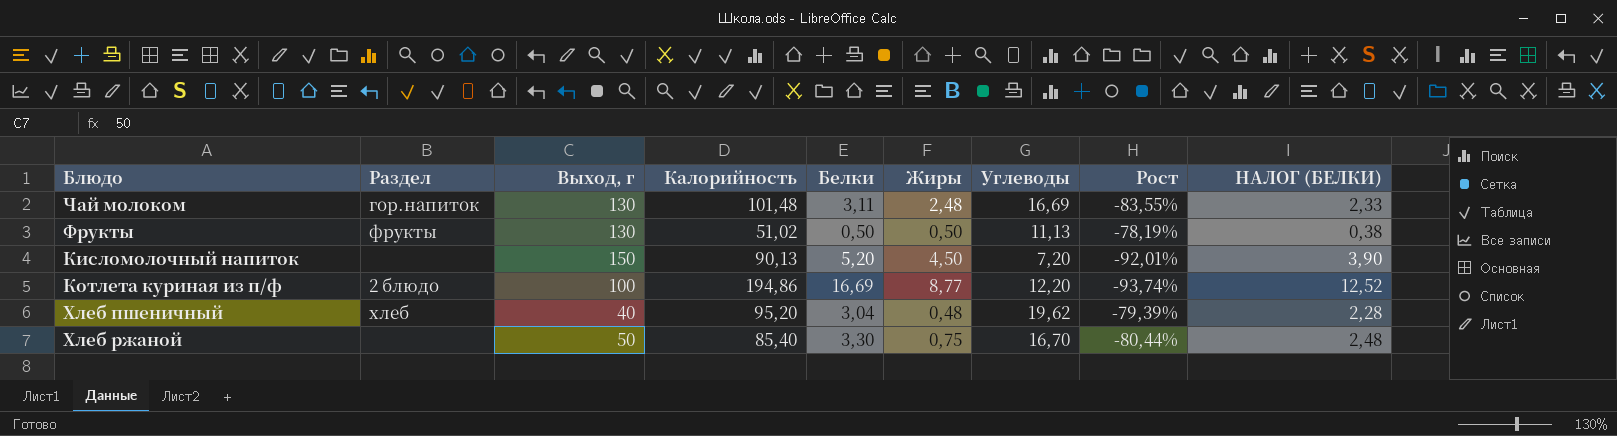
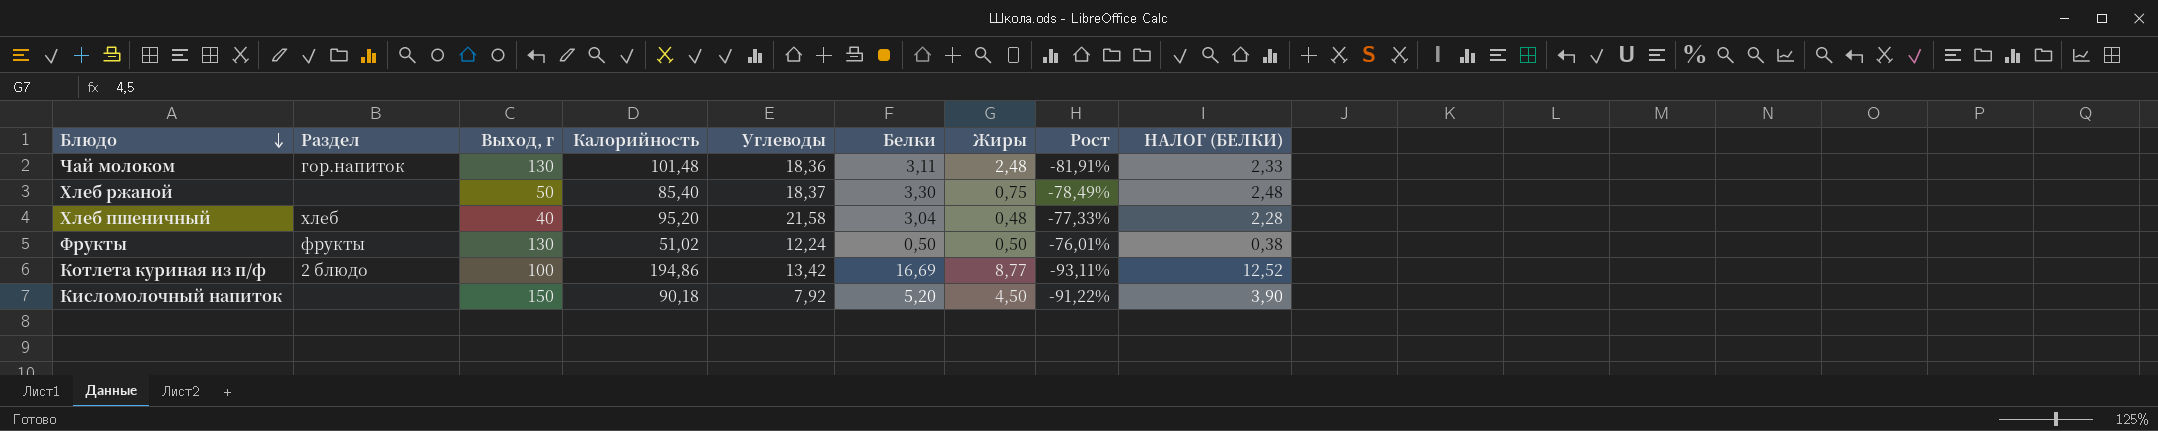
row order: none -> Блюдо descending
column Углеводы | position: 7 -> 5
Чай молоком | Углеводы: 16,69 -> 18,36
Чай молоком | Рост: -83,55% -> -81,91%
Хлеб ржаной | Углеводы: 16,70 -> 18,37
Хлеб ржаной | Рост: -80,44% -> -78,49%
Хлеб пшеничный | Углеводы: 19,62 -> 21,58
Хлеб пшеничный | Рост: -79,39% -> -77,33%
Фрукты | Углеводы: 11,13 -> 12,24
Фрукты | Рост: -78,19% -> -76,01%
Котлета куриная из п/ф | Углеводы: 12,20 -> 13,42
Котлета куриная из п/ф | Рост: -93,74% -> -93,11%
Кисломолочный напиток | Калорийность: 90,13 -> 90,18
Кисломолочный напиток | Углеводы: 7,20 -> 7,92
Кисломолочный напиток | Рост: -92,01% -> -91,22%

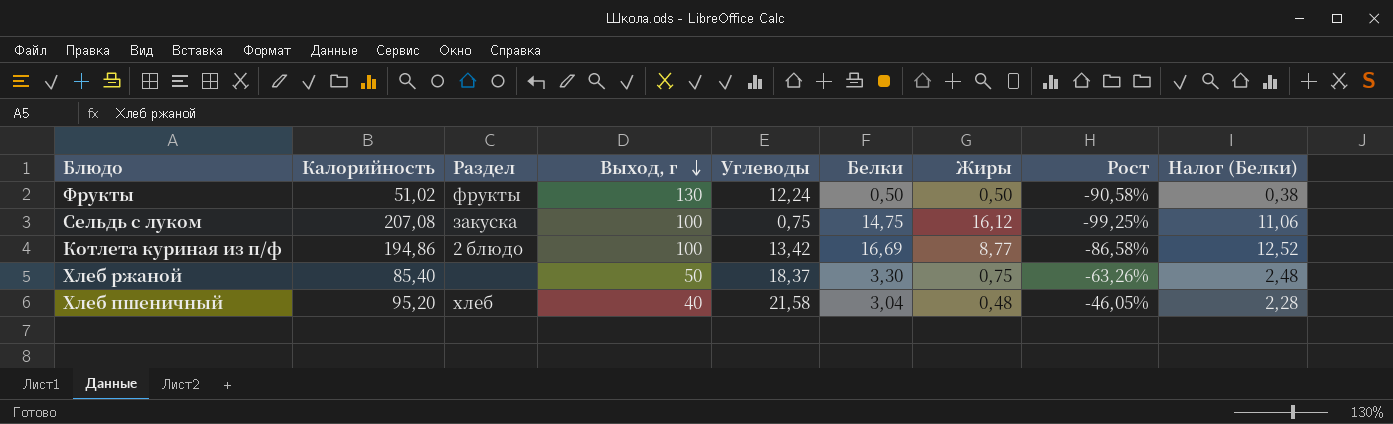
row order: Блюдо descending -> Выход, г descending
column Калорийность | position: 4 -> 2
column Рост | formula: ([Углеводы] - [Калорийность]) / [Калорийность] -> ([Углеводы] - [Выход, г]) / [Выход, г]
column name: НАЛОГ (БЕЛКИ) -> Налог (Белки)
row Чай молоком: гор.напиток | 130 | 101,48 | 18,36 | 3,11 | 2,48 | -81,91% | 2,33 -> none
row Кисломолочный напиток: none | 150 | 90,18 | 7,92 | 5,20 | 4,50 | -91,22% | 3,90 -> none
row Сельдь с луком: none -> 207,08 | закуска | 100 | 0,75 | 14,75 | 16,12 | -99,25% | 11,06

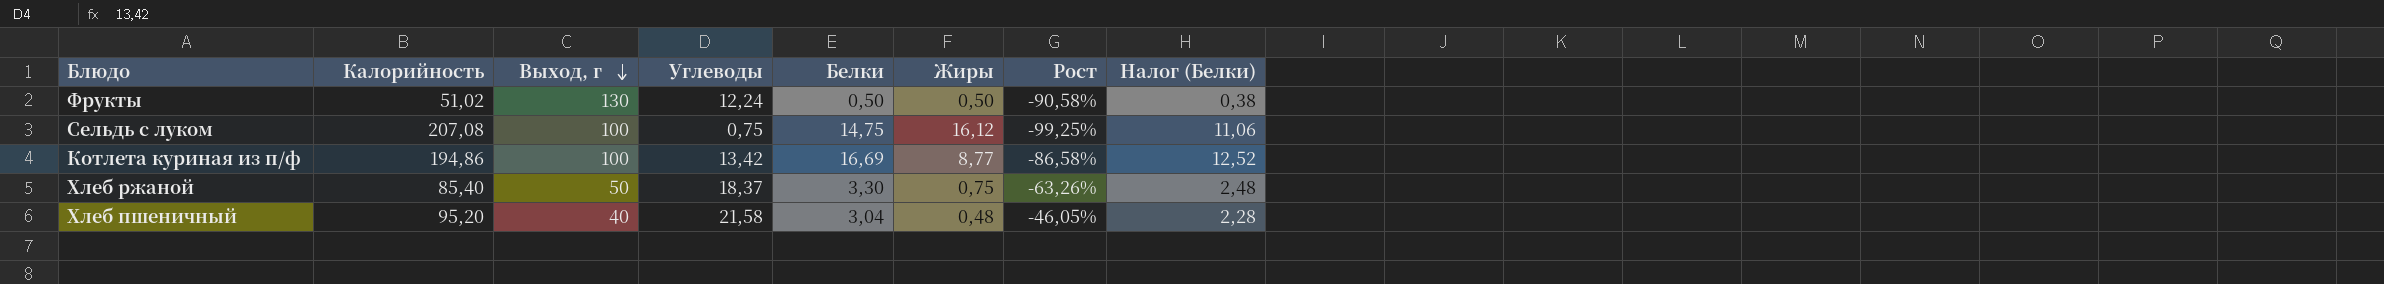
column Раздел | position: 3 -> none

